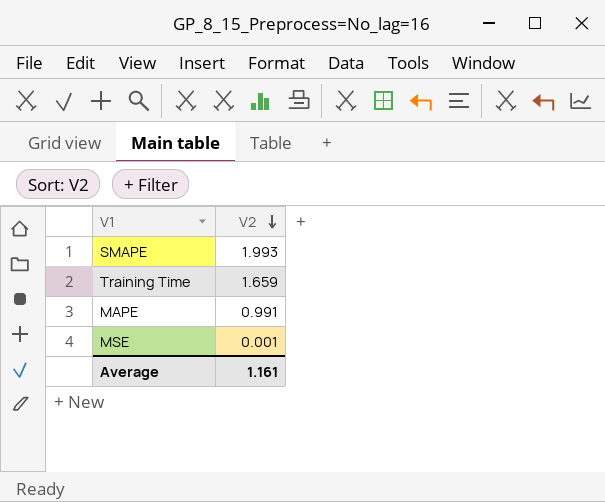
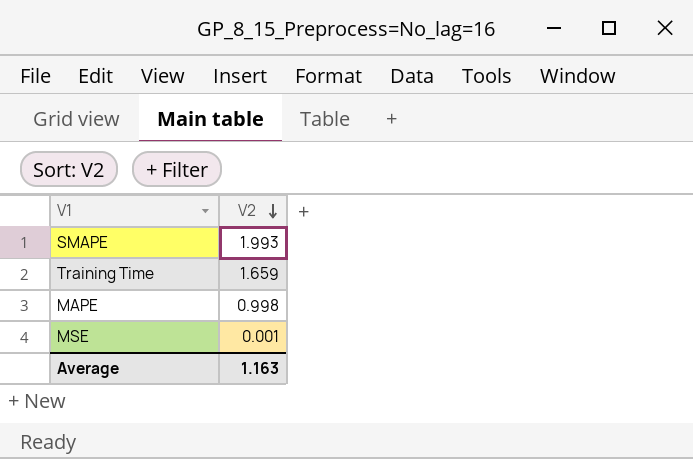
MAPE | V2: 0.991 -> 0.998
Average | V2: 1.161 -> 1.163

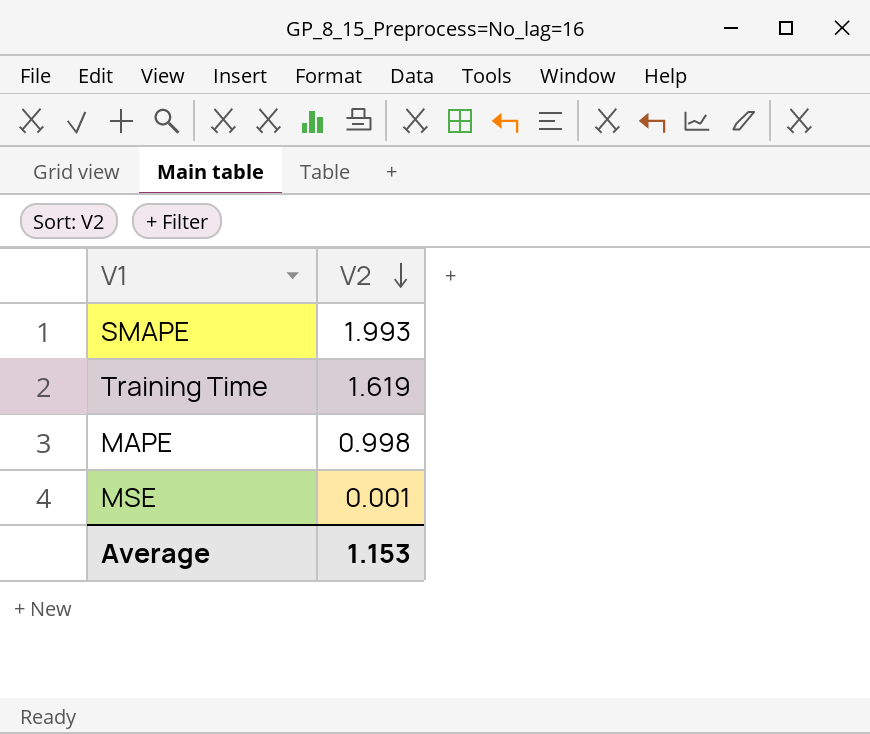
Training Time | V2: 1.659 -> 1.619
Average | V2: 1.163 -> 1.153

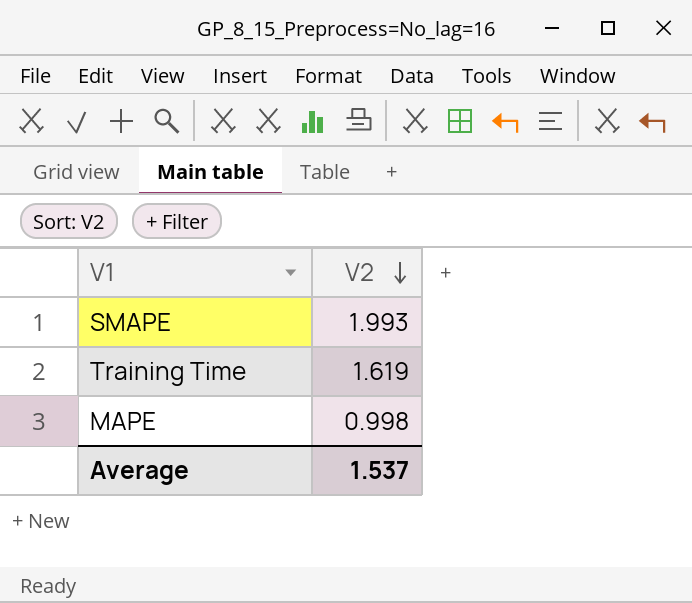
row MSE: 0.001 -> none
Average | V2: 1.153 -> 1.537

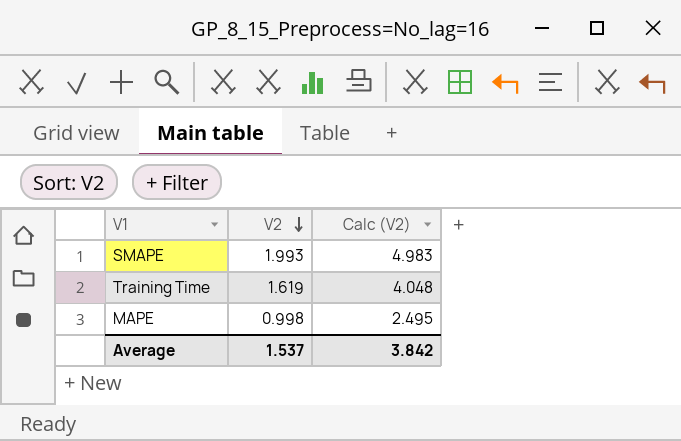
column Calc (V2) | formula: none -> [V2] * 2.5

